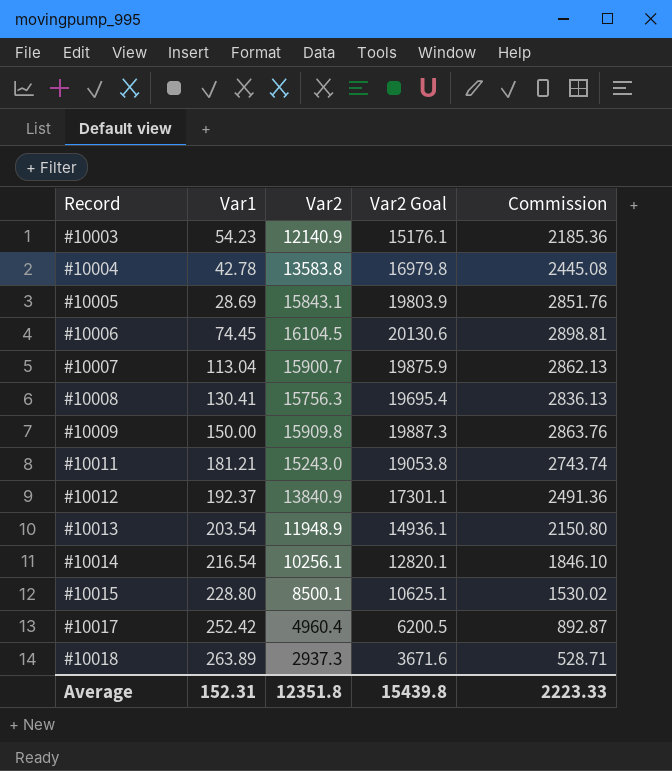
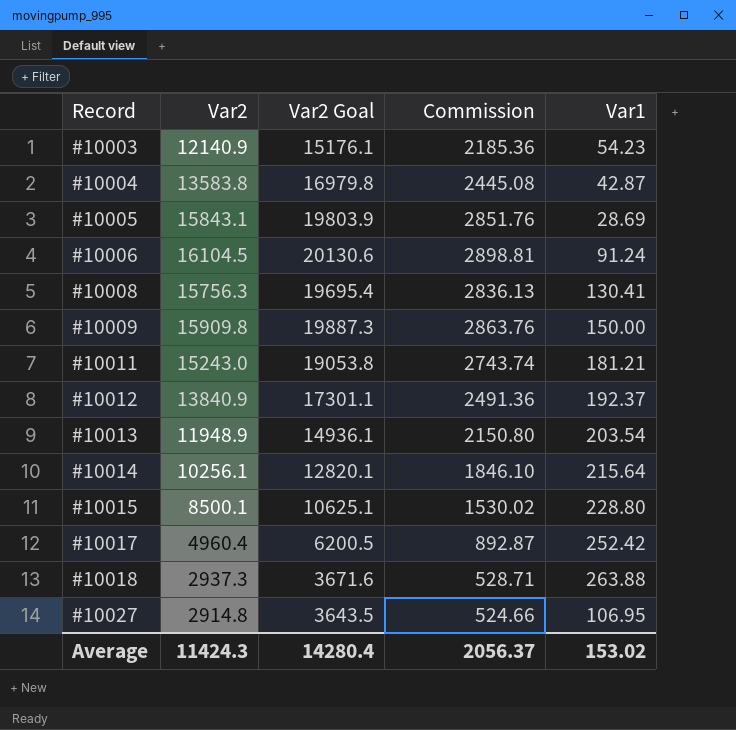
column Var1 | position: 2 -> 5
row #10007: 113.04 | 15900.7 | 19875.9 | 2862.13 -> none
#10004 | Var1: 42.78 -> 42.87
#10006 | Var1: 74.45 -> 91.24
#10014 | Var1: 216.54 -> 215.64
#10018 | Var1: 263.89 -> 263.88
row #10027: none -> 2914.8 | 3643.5 | 524.66 | 106.95
Average | Var2: 12351.8 -> 11424.3
Average | Var2 Goal: 15439.8 -> 14280.4
Average | Commission: 2223.33 -> 2056.37
Average | Var1: 152.31 -> 153.02

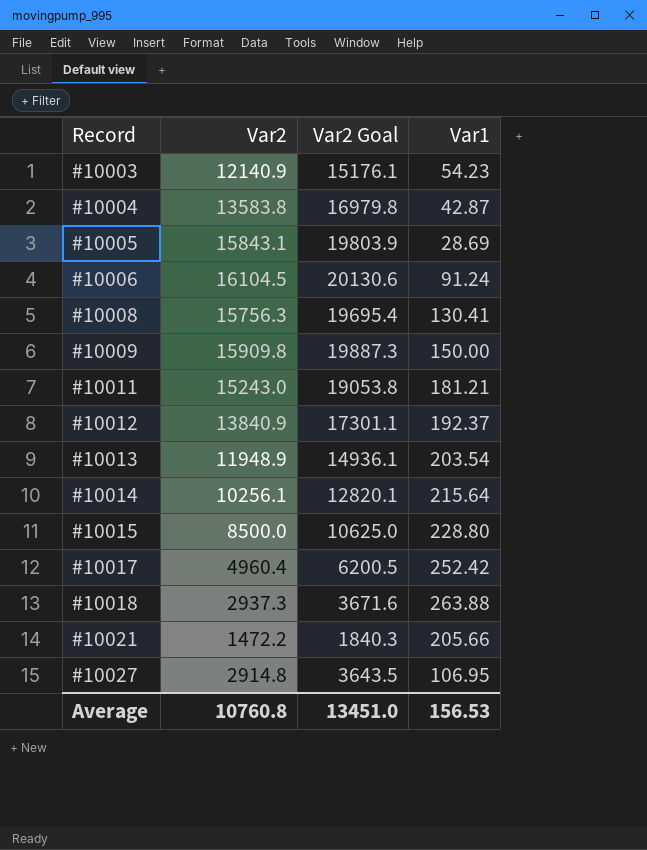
column Commission | formula: [Var2] * 0.18 -> none
#10015 | Var2: 8500.1 -> 8500.0
#10015 | Var2 Goal: 10625.1 -> 10625.0
row #10021: none -> 1472.2 | 1840.3 | 205.66
Average | Var2: 11424.3 -> 10760.8
Average | Var2 Goal: 14280.4 -> 13451.0
Average | Var1: 153.02 -> 156.53

